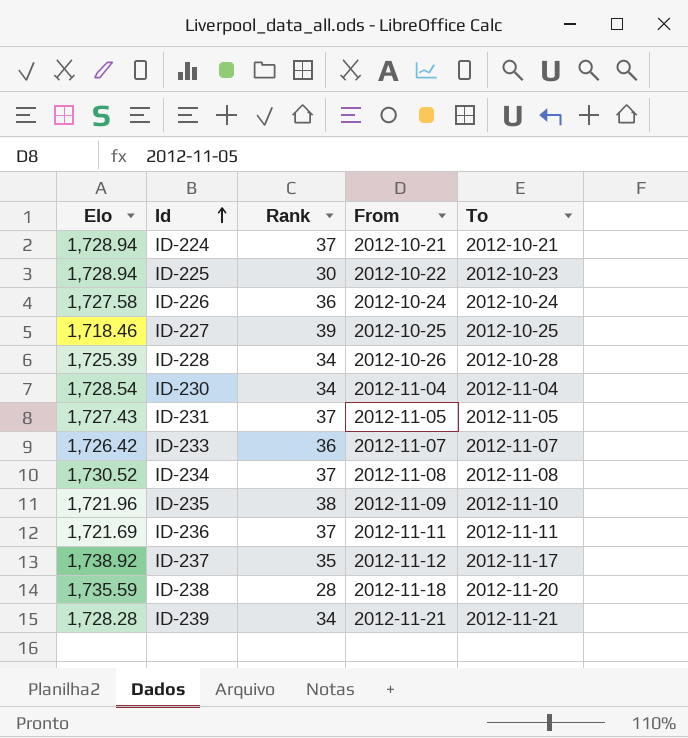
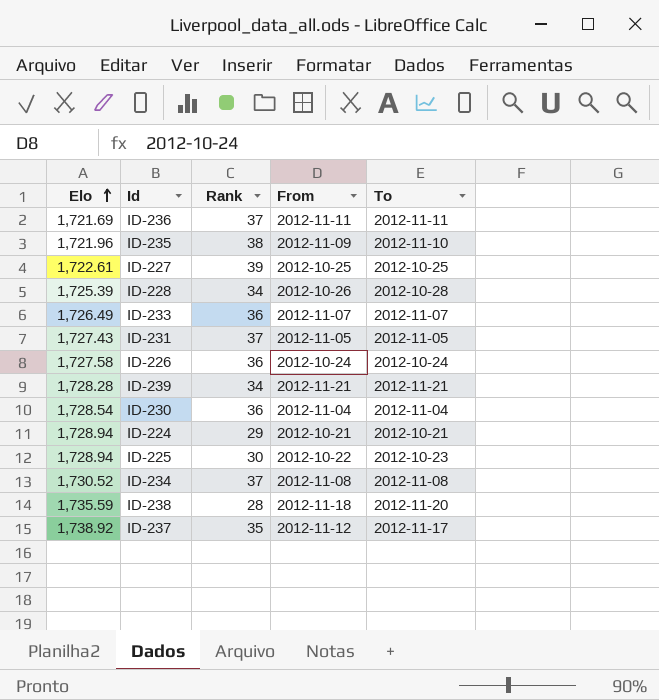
row order: Id ascending -> Elo ascending
ID-227 | Elo: 1,718.46 -> 1,722.61
ID-233 | Elo: 1,726.42 -> 1,726.49
ID-230 | Rank: 34 -> 36
ID-224 | Rank: 37 -> 29

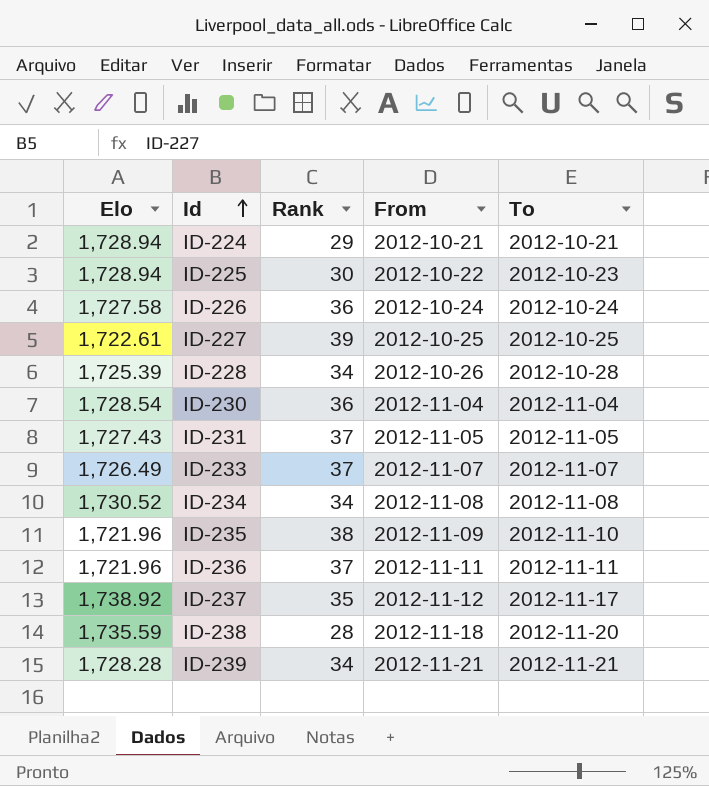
row order: Elo ascending -> Id ascending
ID-233 | Rank: 36 -> 37
ID-234 | Rank: 37 -> 34
ID-236 | Elo: 1,721.69 -> 1,721.96

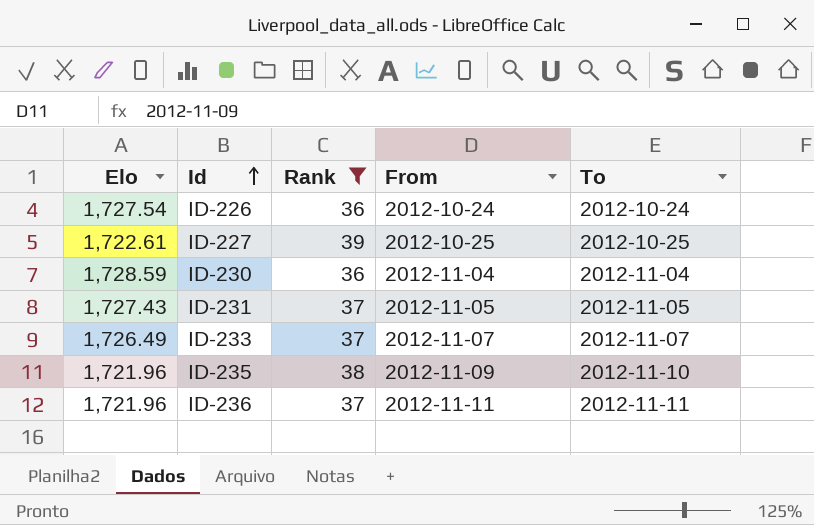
filter: none -> Rank >= 36
ID-226 | Elo: 1,727.58 -> 1,727.54
ID-230 | Elo: 1,728.54 -> 1,728.59

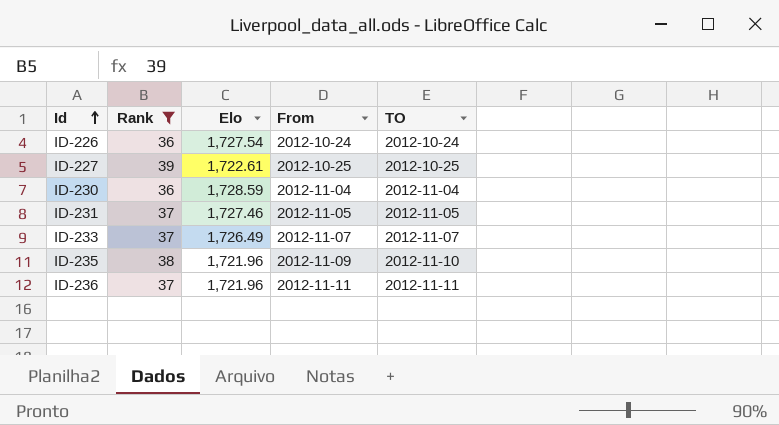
column Elo | position: 1 -> 3
column name: To -> TO
ID-231 | Elo: 1,727.43 -> 1,727.46

